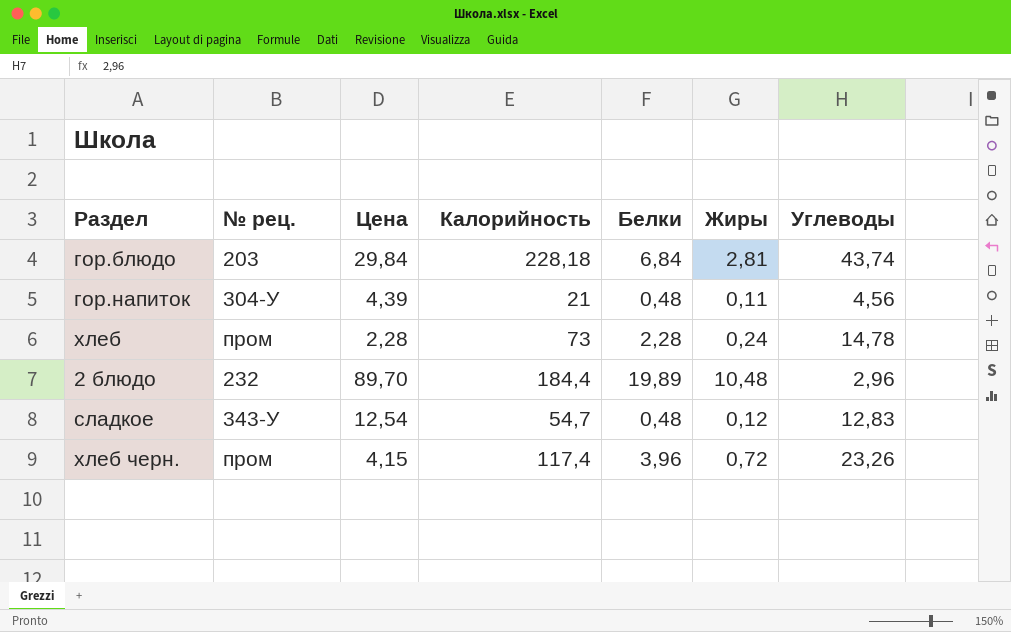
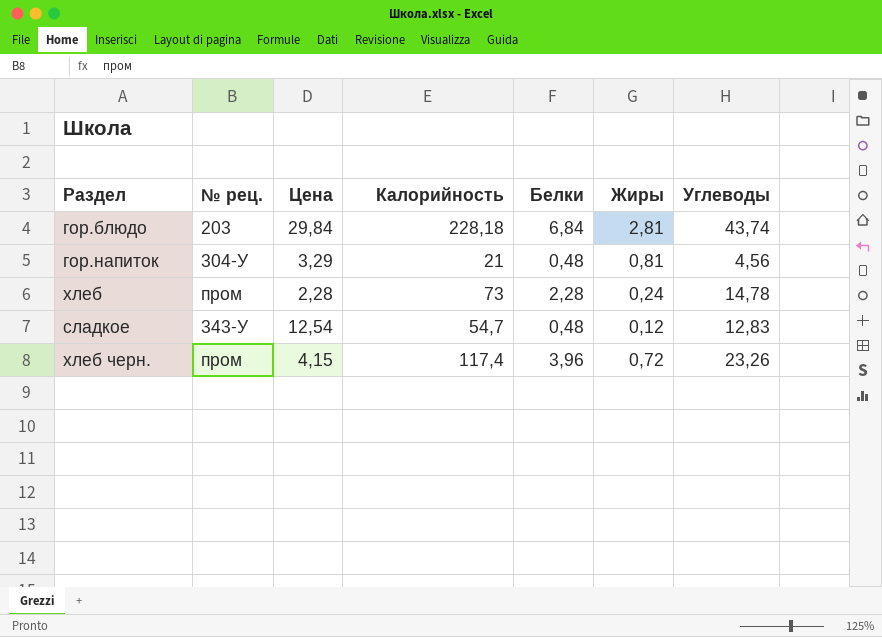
row 2 блюдо: 232 | 89,70 | 184,4 | 19,89 | 10,48 | 2,96 -> none
гор.напиток | Цена: 4,39 -> 3,29
гор.напиток | Жиры: 0,11 -> 0,81

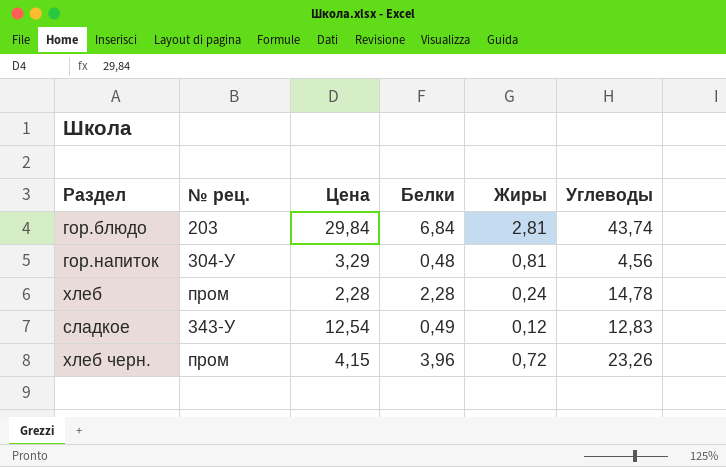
column Калорийность | position: 4 -> none
сладкое | Белки: 0,48 -> 0,49

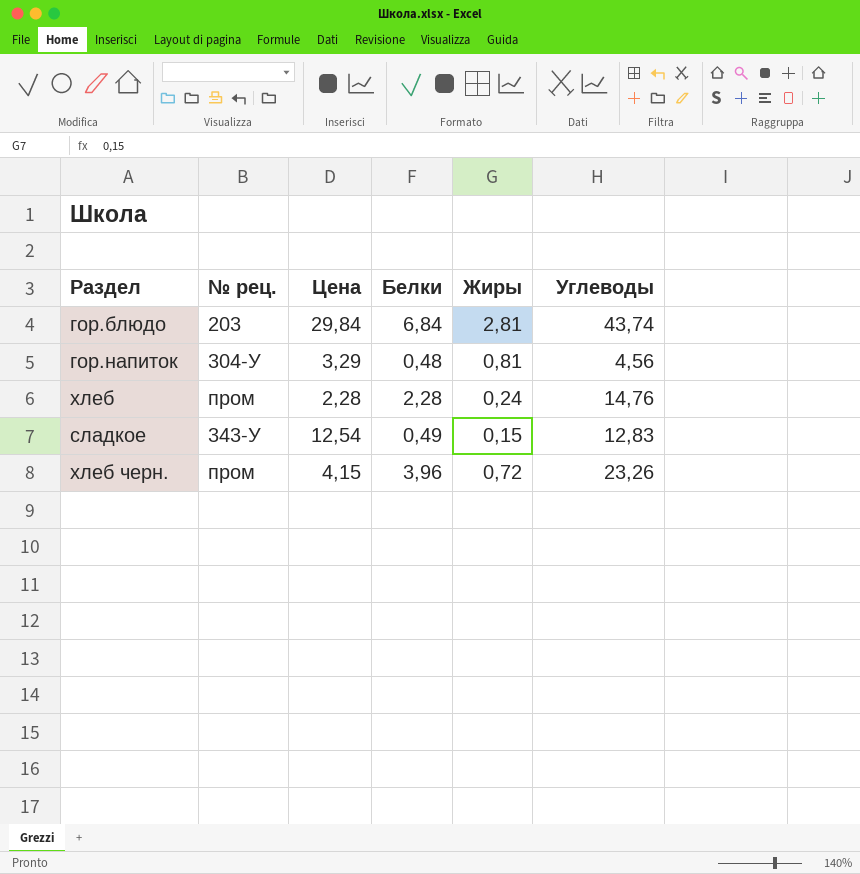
хлеб | Углеводы: 14,78 -> 14,76
сладкое | Жиры: 0,12 -> 0,15

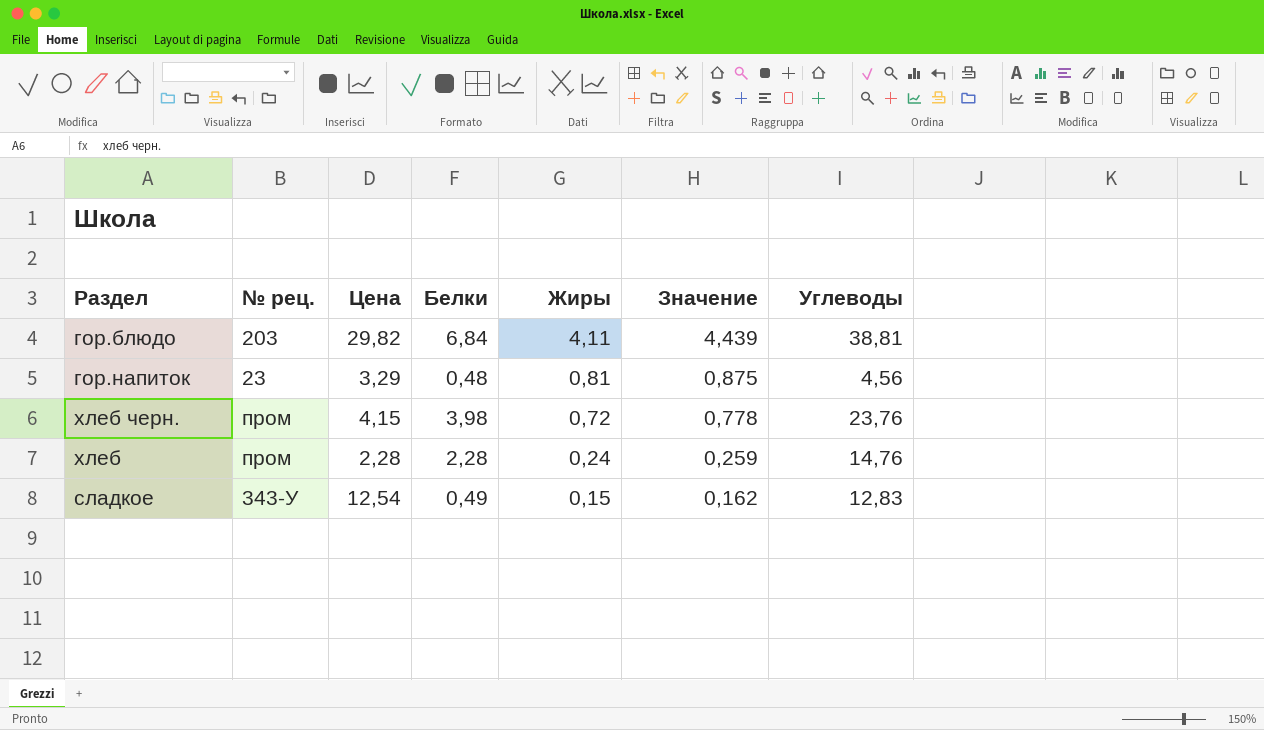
row order: none -> Жиры descending
column Значение | formula: none -> [Жиры] * 1,08
гор.блюдо | Цена: 29,84 -> 29,82
гор.блюдо | Жиры: 2,81 -> 4,11
гор.блюдо | Углеводы: 43,74 -> 38,81
гор.напиток | № рец.: 304-У -> 23
хлеб черн. | Белки: 3,96 -> 3,98
хлеб черн. | Углеводы: 23,26 -> 23,76

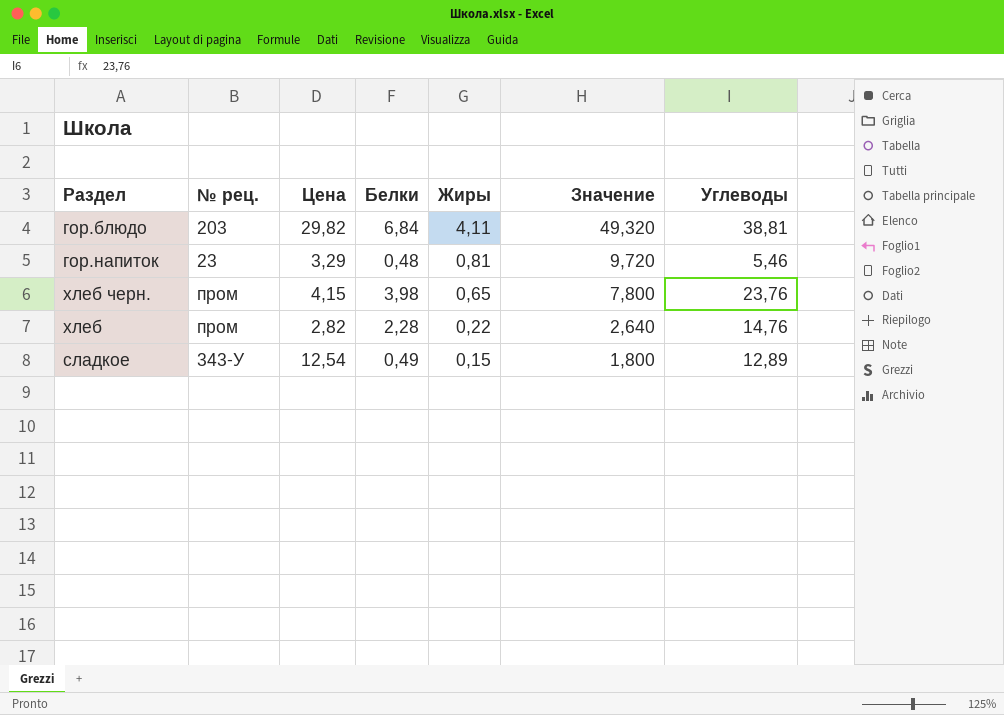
column Значение | formula: [Жиры] * 1,08 -> [Жиры] * 12
гор.напиток | Углеводы: 4,56 -> 5,46
хлеб черн. | Жиры: 0,72 -> 0,65
хлеб | Цена: 2,28 -> 2,82
хлеб | Жиры: 0,24 -> 0,22
сладкое | Углеводы: 12,83 -> 12,89

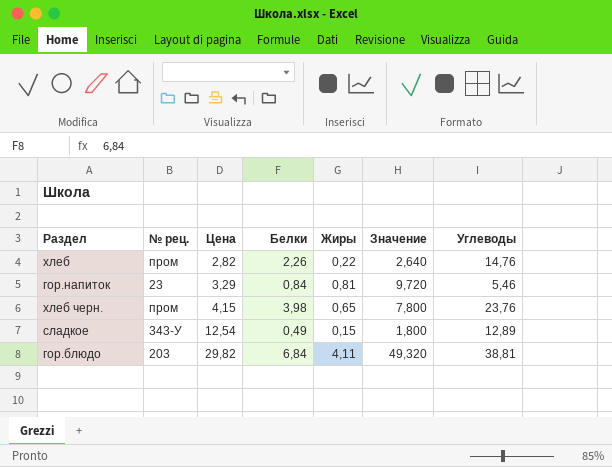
row order: Жиры descending -> Цена ascending
хлеб | Белки: 2,28 -> 2,26
гор.напиток | Белки: 0,48 -> 0,84

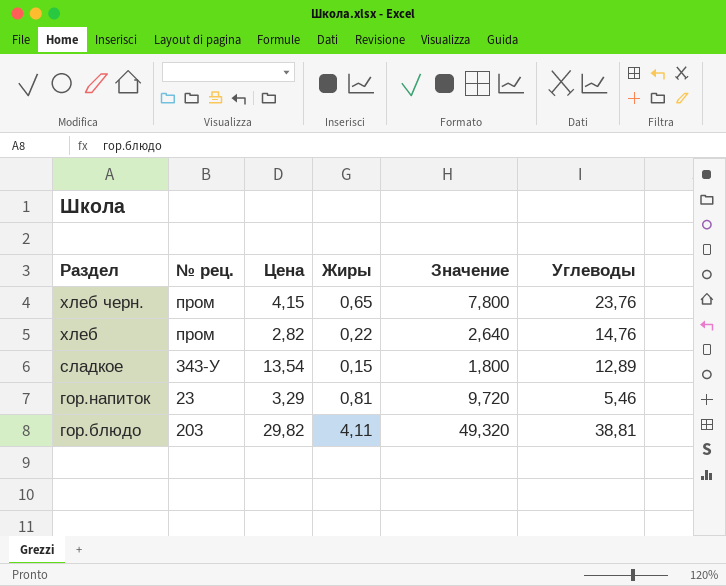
row order: Цена ascending -> Раздел descending
column Белки | position: 4 -> none
сладкое | Цена: 12,54 -> 13,54

